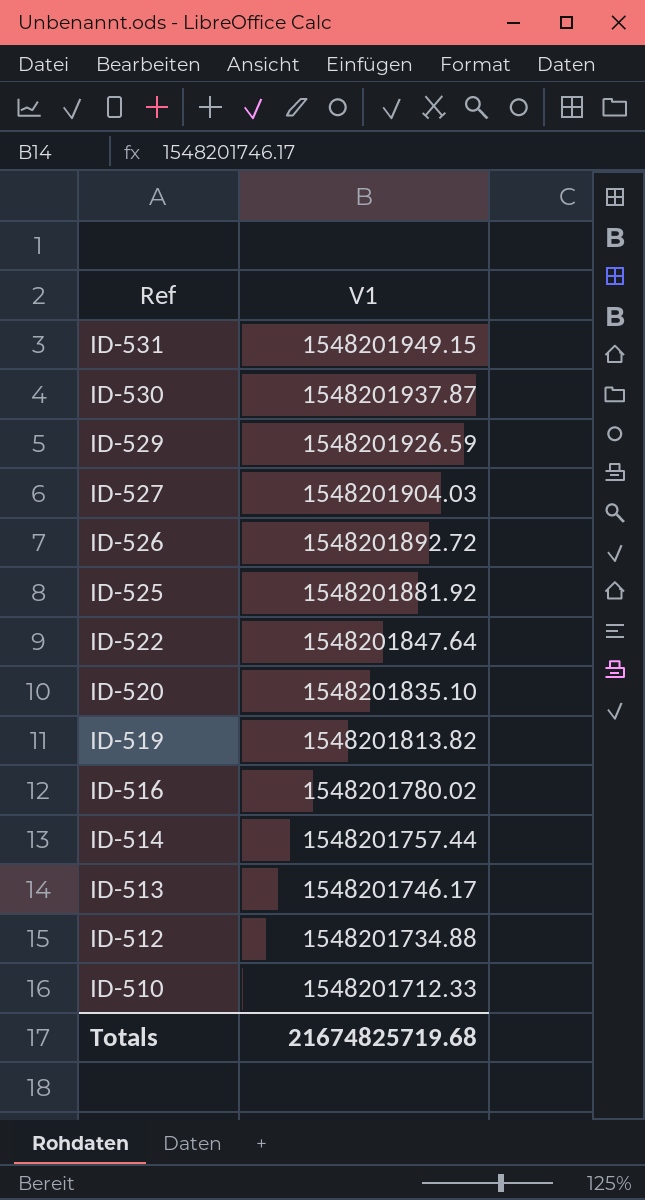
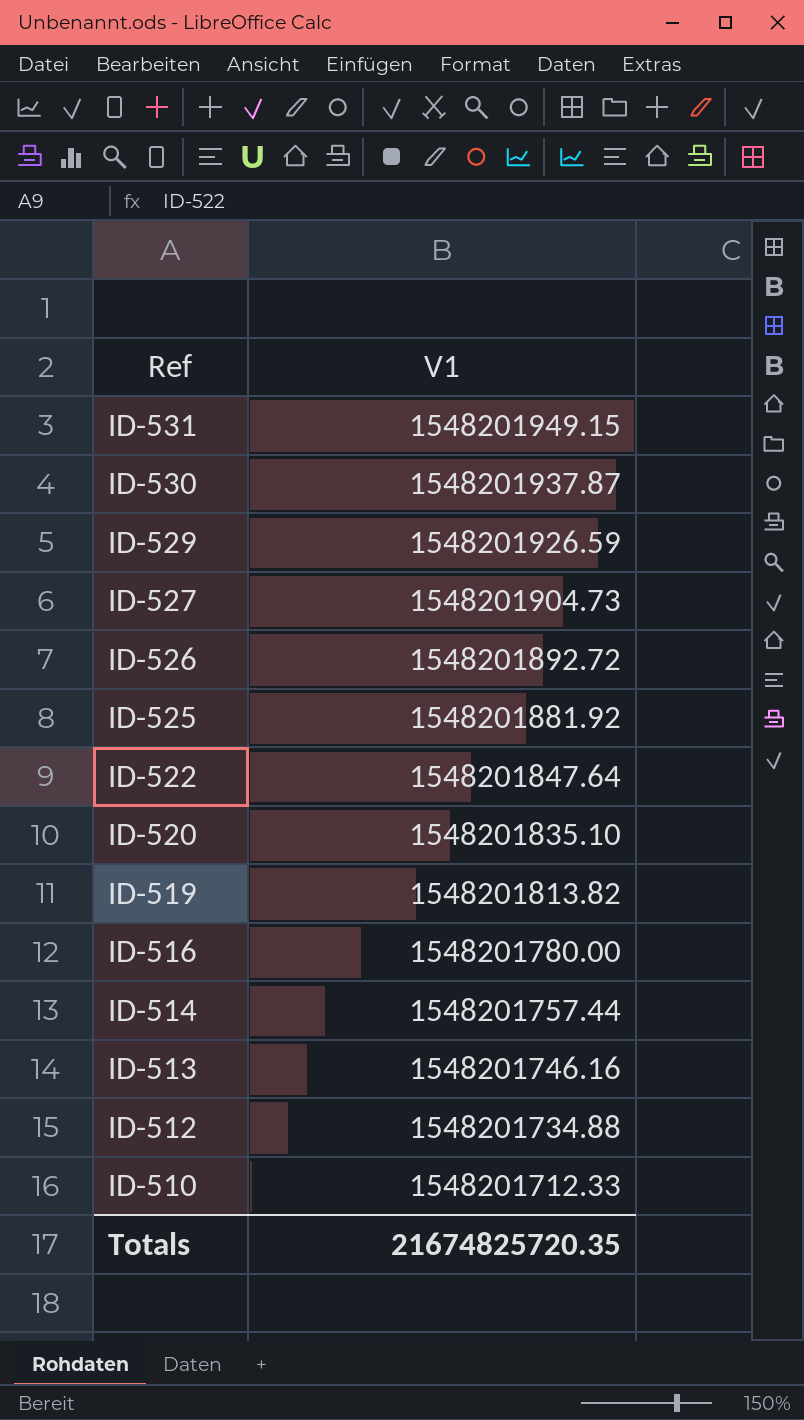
ID-527 | V1: 1548201904.03 -> 1548201904.73
ID-516 | V1: 1548201780.02 -> 1548201780.00
ID-513 | V1: 1548201746.17 -> 1548201746.16
Totals | V1: 21674825719.68 -> 21674825720.35

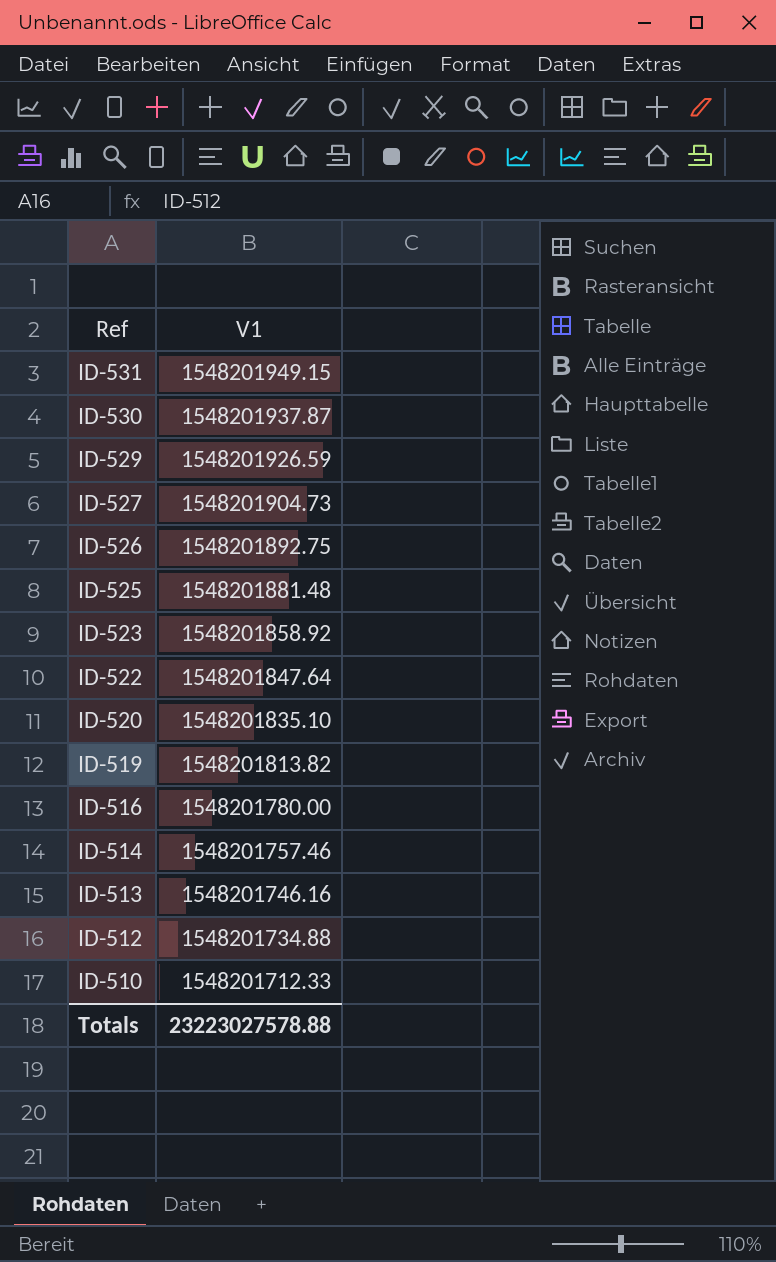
ID-526 | V1: 1548201892.72 -> 1548201892.75
ID-525 | V1: 1548201881.92 -> 1548201881.48
row ID-523: none -> 1548201858.92
ID-514 | V1: 1548201757.44 -> 1548201757.46
Totals | V1: 21674825720.35 -> 23223027578.88

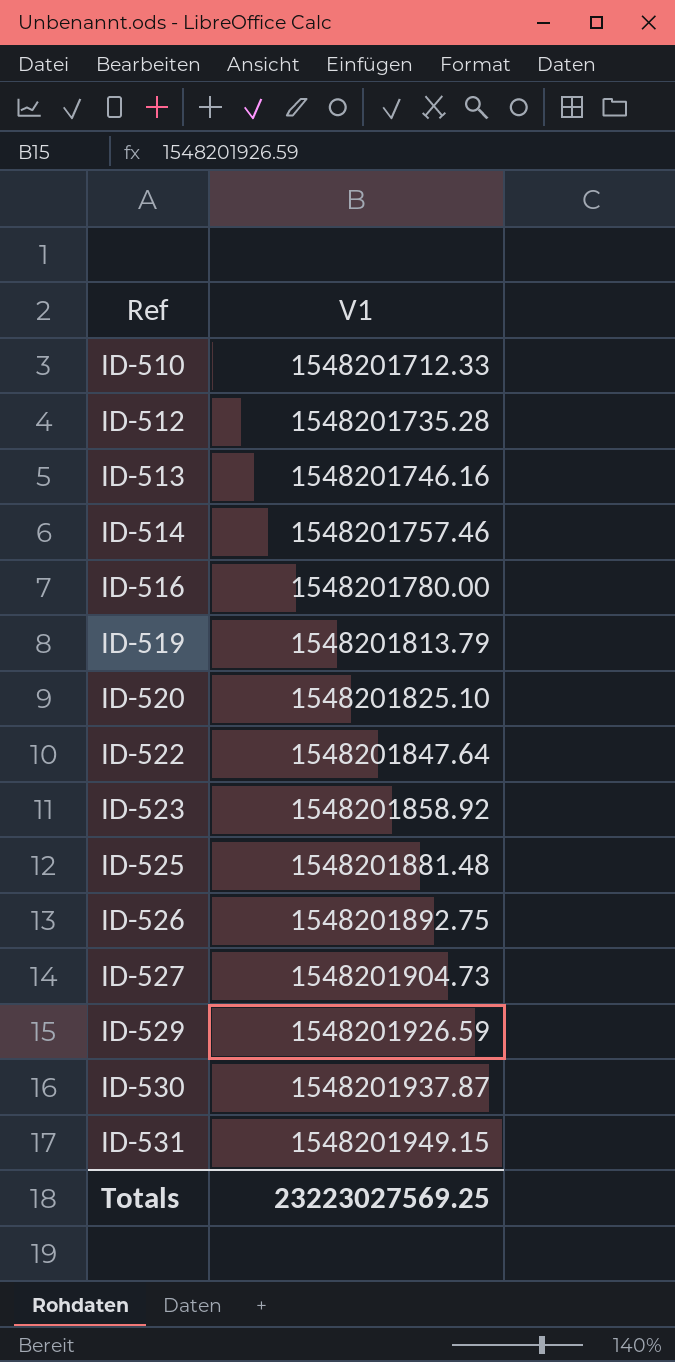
row order: Ref descending -> Ref ascending
ID-512 | V1: 1548201734.88 -> 1548201735.28
ID-519 | V1: 1548201813.82 -> 1548201813.79
ID-520 | V1: 1548201835.10 -> 1548201825.10
Totals | V1: 23223027578.88 -> 23223027569.25

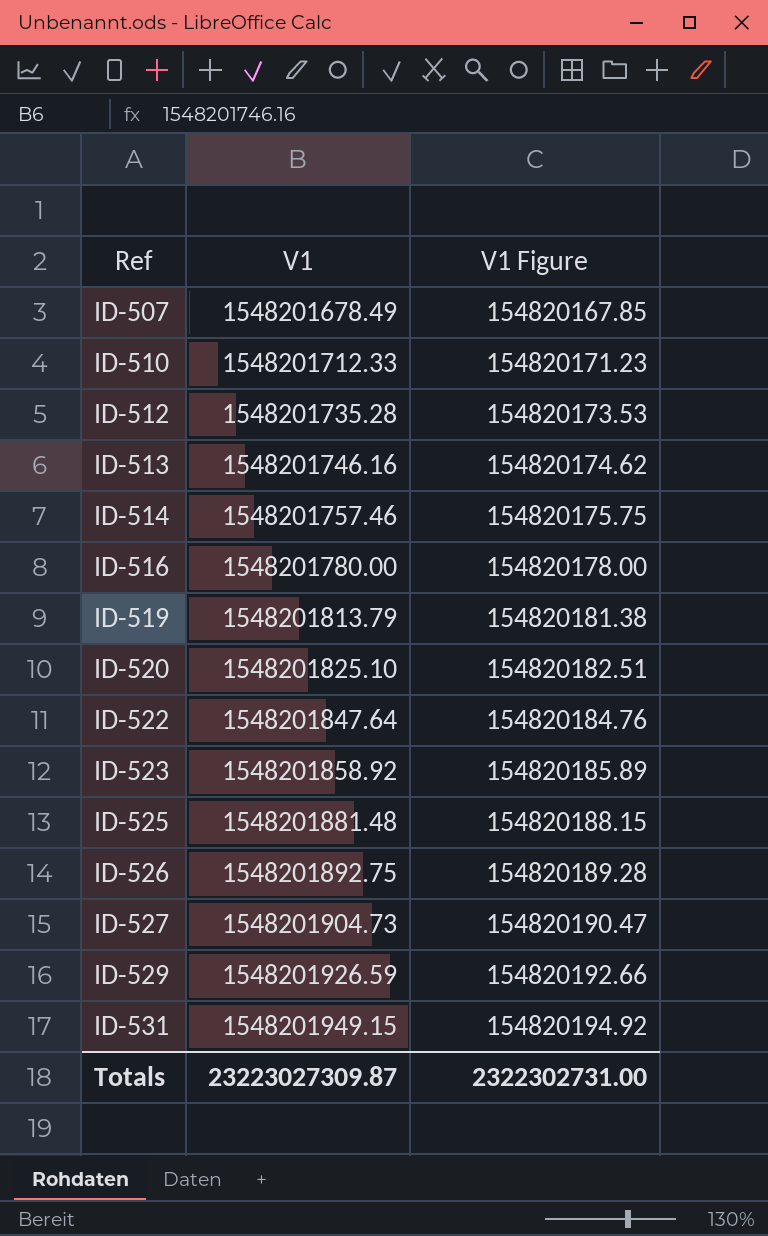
column V1 Figure | formula: none -> [V1] * 0.1
row ID-530: 1548201937.87 -> none
row ID-507: none -> 1548201678.49 | 154820167.85
Totals | V1: 23223027569.25 -> 23223027309.87

